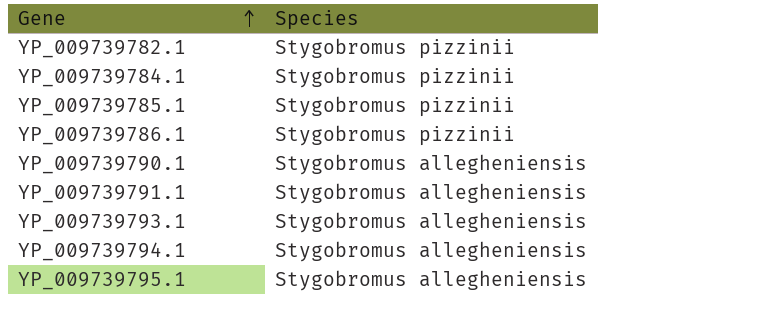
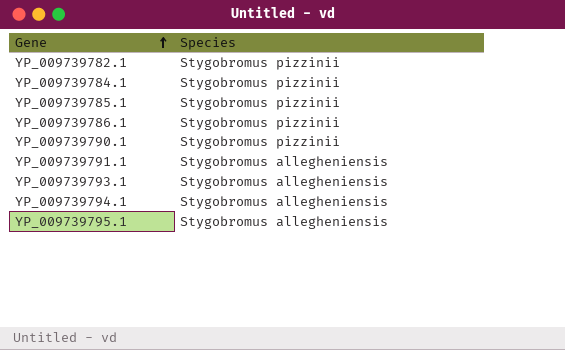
YP_009739790.1 | Species: Stygobromus allegheniensis -> Stygobromus pizzinii

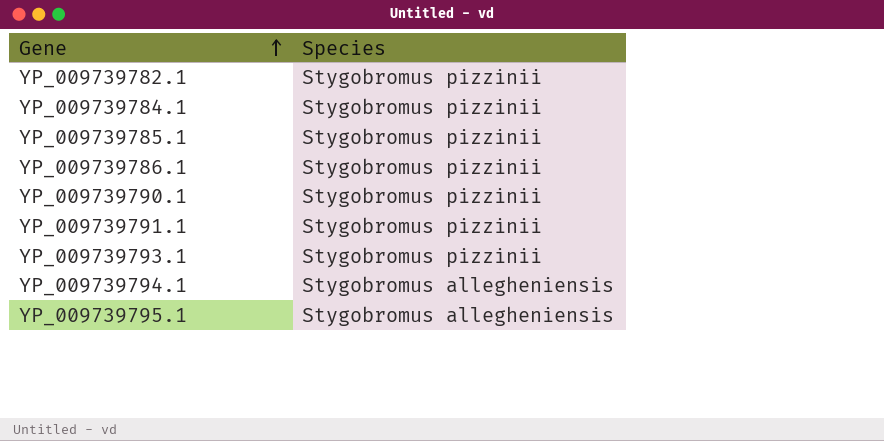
YP_009739791.1 | Species: Stygobromus allegheniensis -> Stygobromus pizzinii
YP_009739793.1 | Species: Stygobromus allegheniensis -> Stygobromus pizzinii

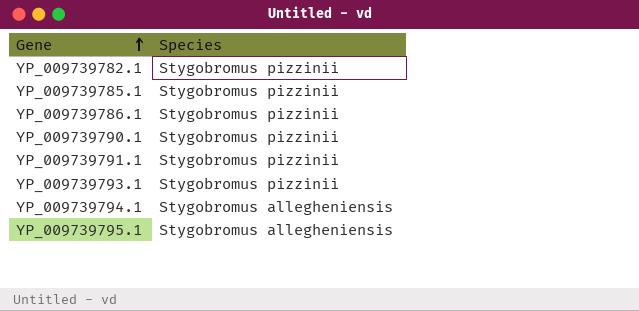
row YP_009739784.1: Stygobromus pizzinii -> none

